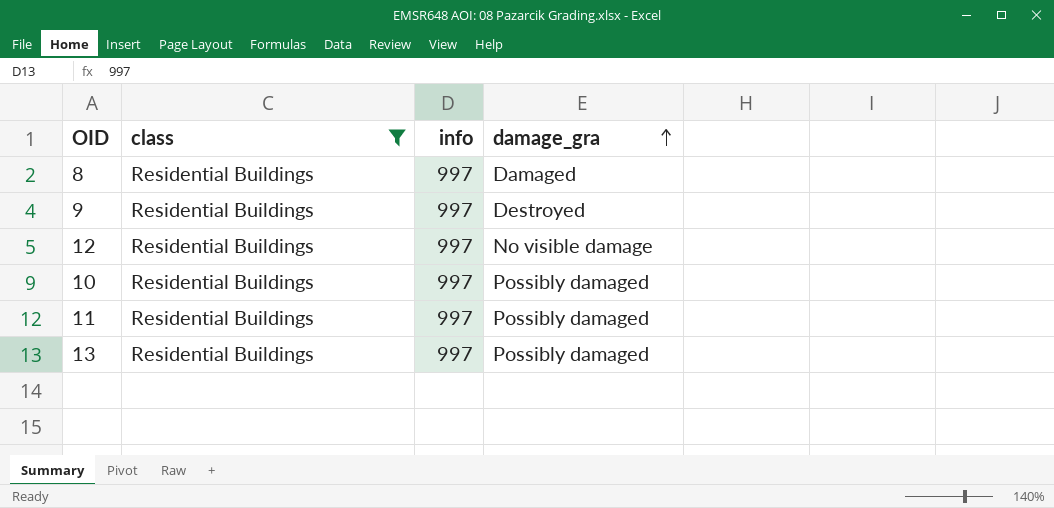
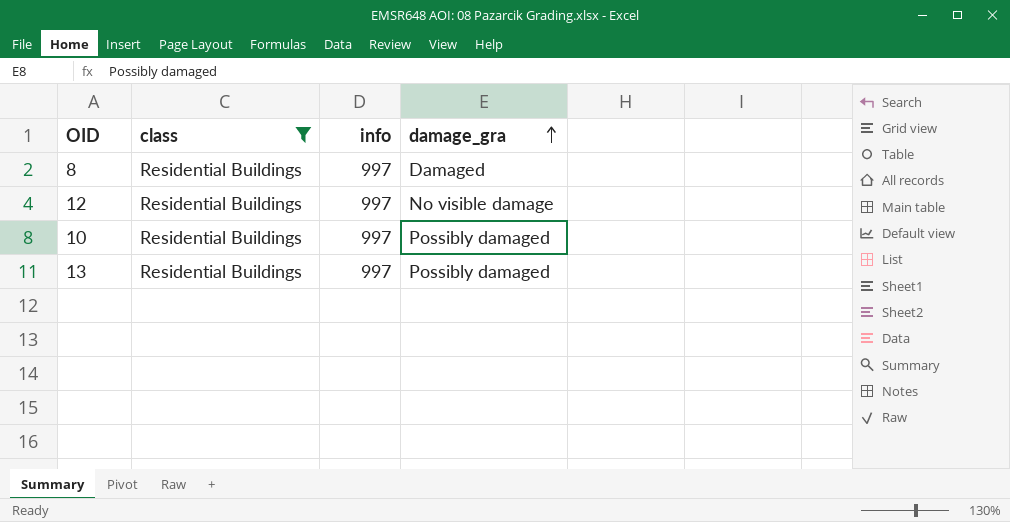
row 9: Residential Buildings | 997 | Destroyed -> none
row 11: Residential Buildings | 997 | Possibly damaged -> none

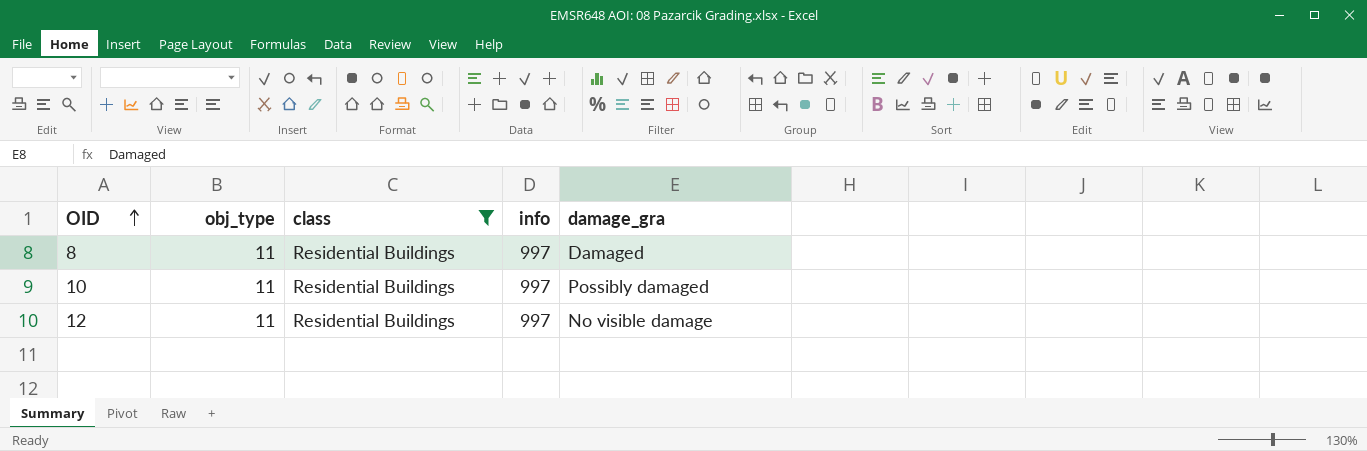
row order: damage_gra ascending -> OID ascending
column obj_type | position: none -> 2
row 13: Residential Buildings | 997 | Possibly damaged -> none

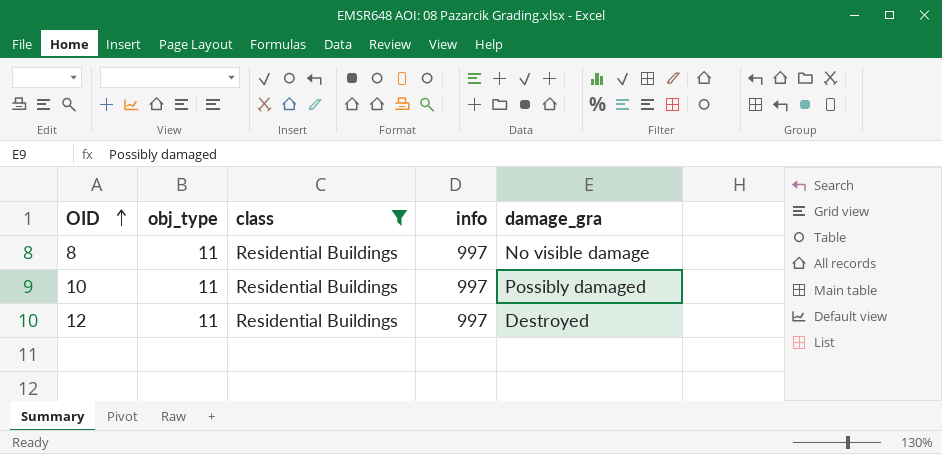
8 | damage_gra: Damaged -> No visible damage
12 | damage_gra: No visible damage -> Destroyed

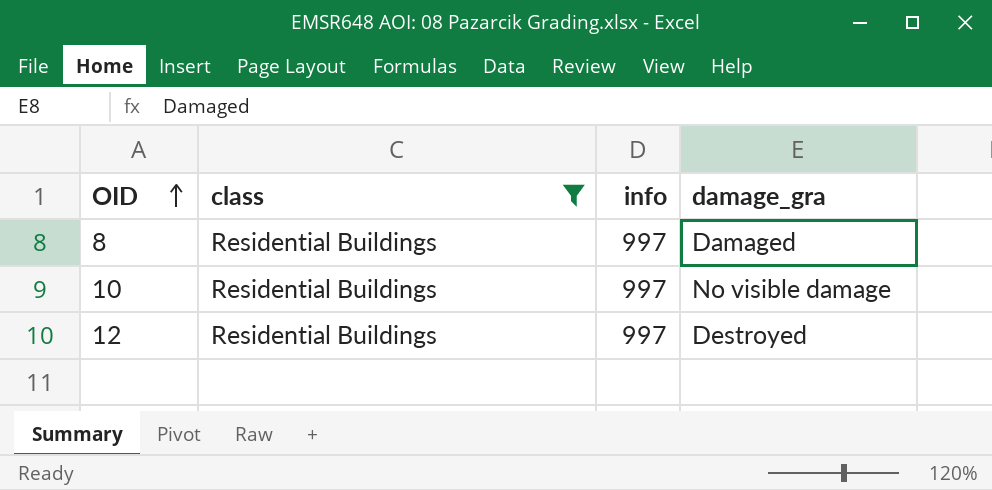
column obj_type | position: 2 -> none
8 | damage_gra: No visible damage -> Damaged
10 | damage_gra: Possibly damaged -> No visible damage

